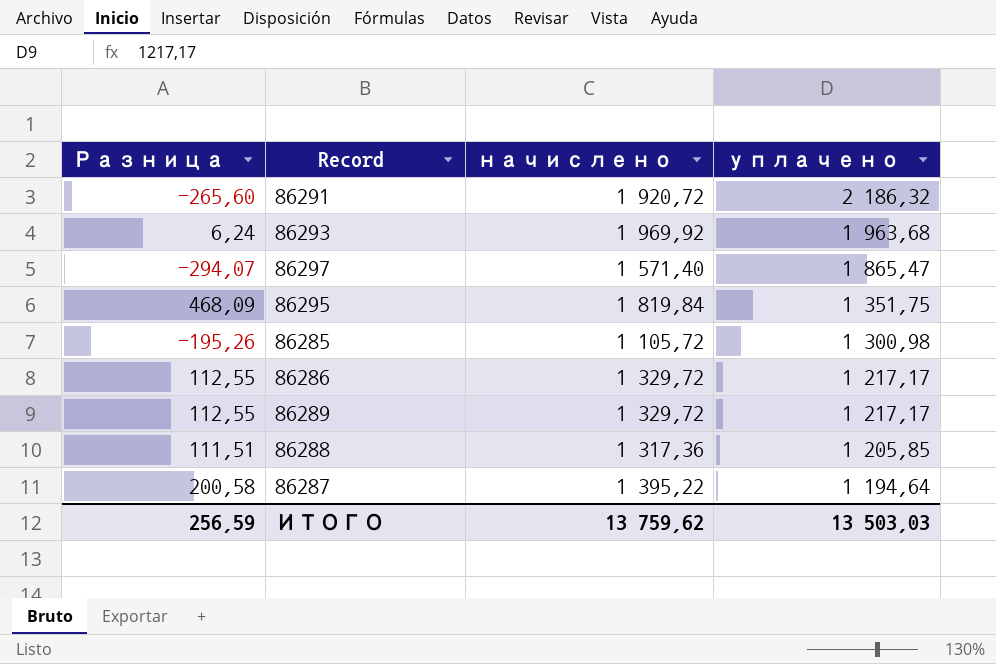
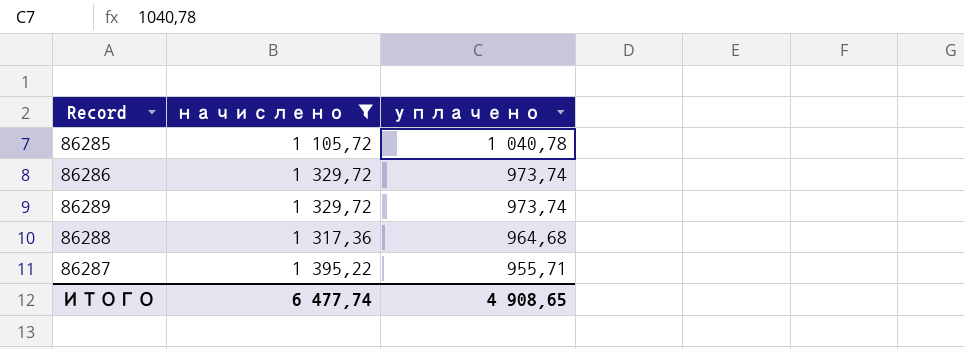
filter: none -> начислено <= 1 395,22
column Разница | formula: [начислено] - [уплачено] -> none
86285 | уплачено: 1 300,98 -> 1 040,78
86286 | уплачено: 1 217,17 -> 973,74
86289 | уплачено: 1 217,17 -> 973,74
86288 | уплачено: 1 205,85 -> 964,68
86287 | уплачено: 1 194,64 -> 955,71
ИТОГО | начислено: 13 759,62 -> 6 477,74
ИТОГО | уплачено: 13 503,03 -> 4 908,65

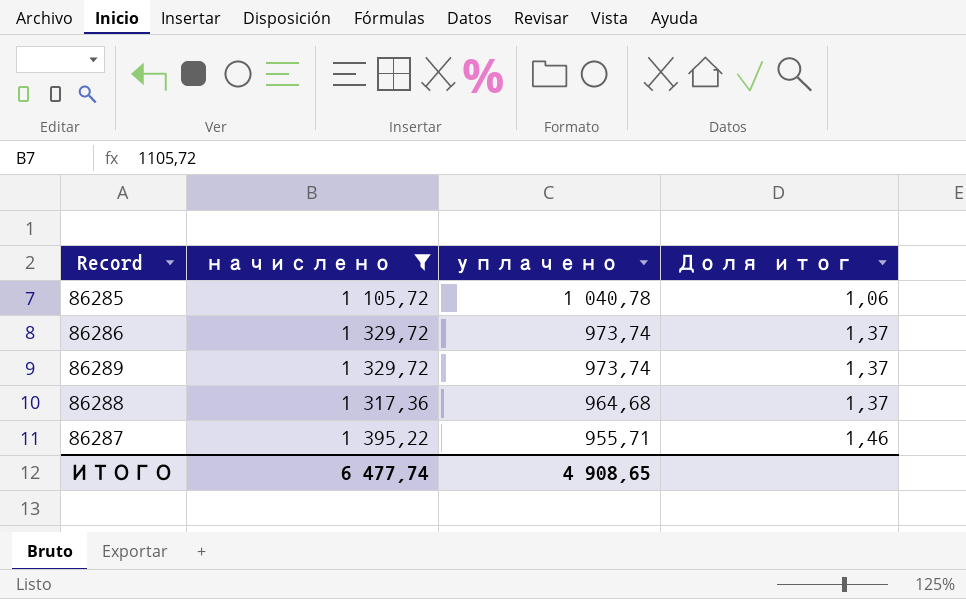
column Доля итог | formula: none -> [начислено] / [уплачено]

